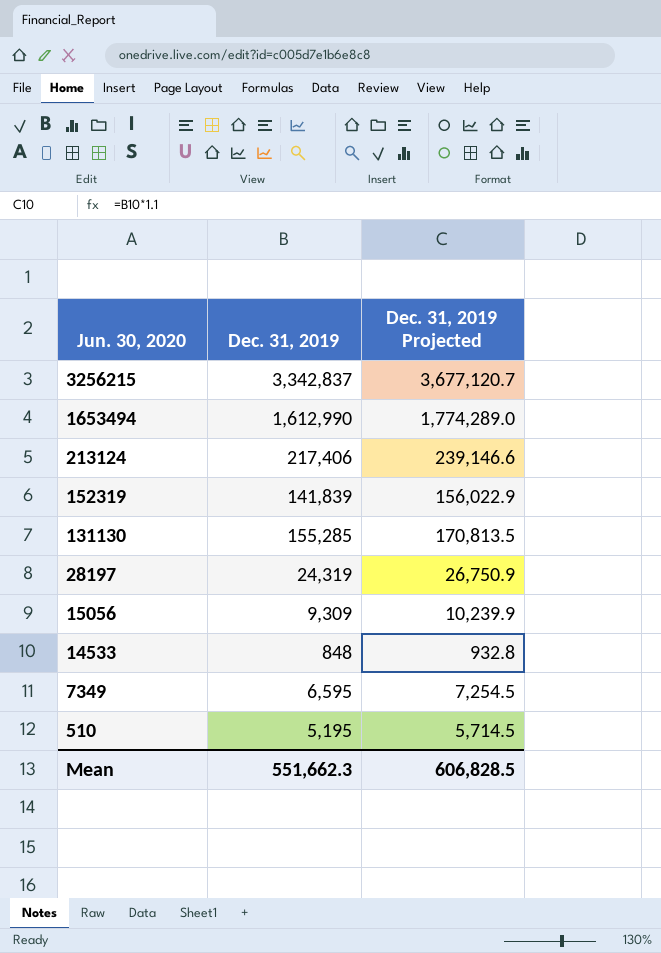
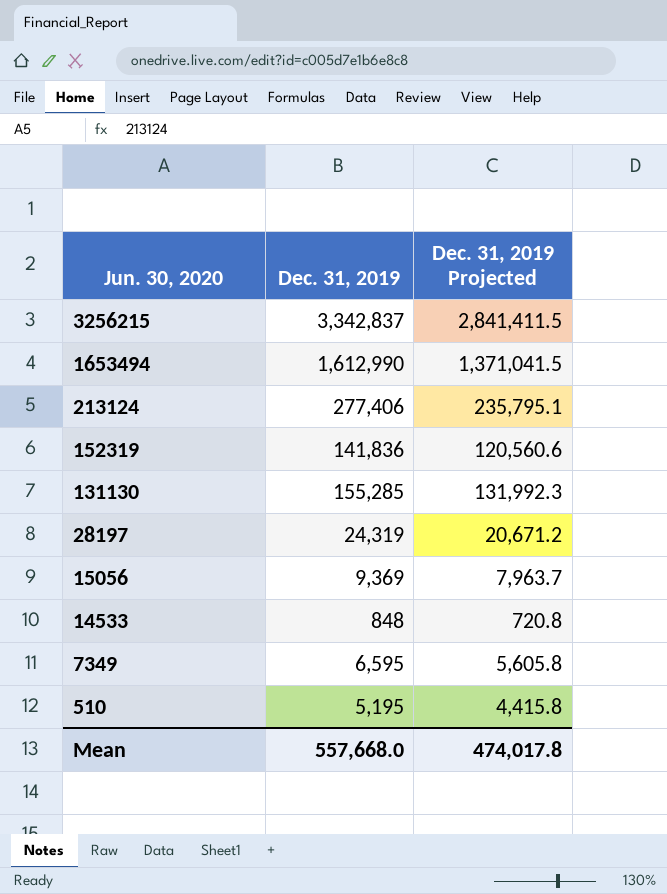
column Dec. 31, 2019 Projected | formula: [Dec. 31, 2019] * 1.1 -> [Dec. 31, 2019] * 0.85
213124 | Dec. 31, 2019: 217,406 -> 277,406
152319 | Dec. 31, 2019: 141,839 -> 141,836
15056 | Dec. 31, 2019: 9,309 -> 9,369
Mean | Dec. 31, 2019: 551,662.3 -> 557,668.0
Mean | Dec. 31, 2019 Projected: 606,828.5 -> 474,017.8

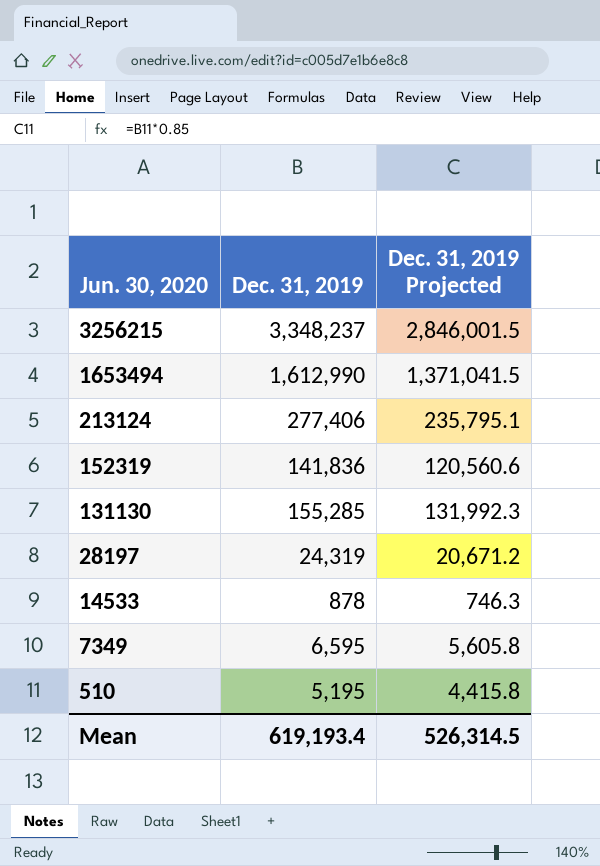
row 15056: 9,369 | 7,963.7 -> none
3256215 | Dec. 31, 2019: 3,342,837 -> 3,348,237
3256215 | Dec. 31, 2019 Projected: 2,841,411.5 -> 2,846,001.5
14533 | Dec. 31, 2019: 848 -> 878
14533 | Dec. 31, 2019 Projected: 720.8 -> 746.3
Mean | Dec. 31, 2019: 557,668.0 -> 619,193.4
Mean | Dec. 31, 2019 Projected: 474,017.8 -> 526,314.5

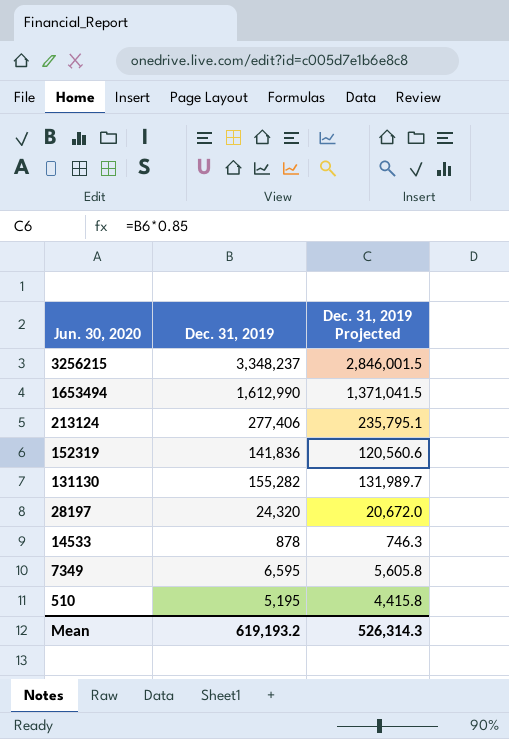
131130 | Dec. 31, 2019: 155,285 -> 155,282
131130 | Dec. 31, 2019 Projected: 131,992.3 -> 131,989.7
28197 | Dec. 31, 2019: 24,319 -> 24,320
28197 | Dec. 31, 2019 Projected: 20,671.2 -> 20,672.0
Mean | Dec. 31, 2019: 619,193.4 -> 619,193.2
Mean | Dec. 31, 2019 Projected: 526,314.5 -> 526,314.3

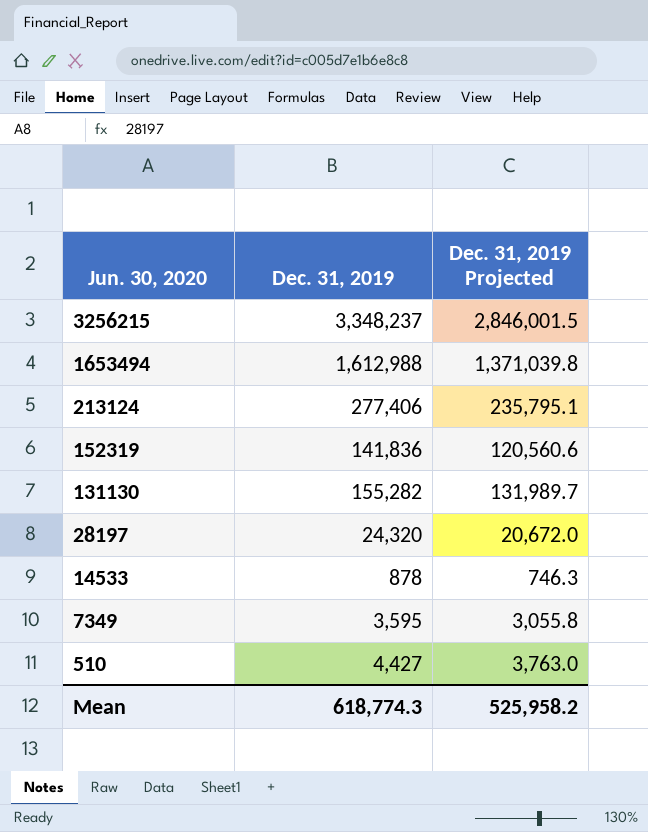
1653494 | Dec. 31, 2019: 1,612,990 -> 1,612,988
1653494 | Dec. 31, 2019 Projected: 1,371,041.5 -> 1,371,039.8
7349 | Dec. 31, 2019: 6,595 -> 3,595
7349 | Dec. 31, 2019 Projected: 5,605.8 -> 3,055.8
510 | Dec. 31, 2019: 5,195 -> 4,427
510 | Dec. 31, 2019 Projected: 4,415.8 -> 3,763.0
Mean | Dec. 31, 2019: 619,193.2 -> 618,774.3
Mean | Dec. 31, 2019 Projected: 526,314.3 -> 525,958.2

